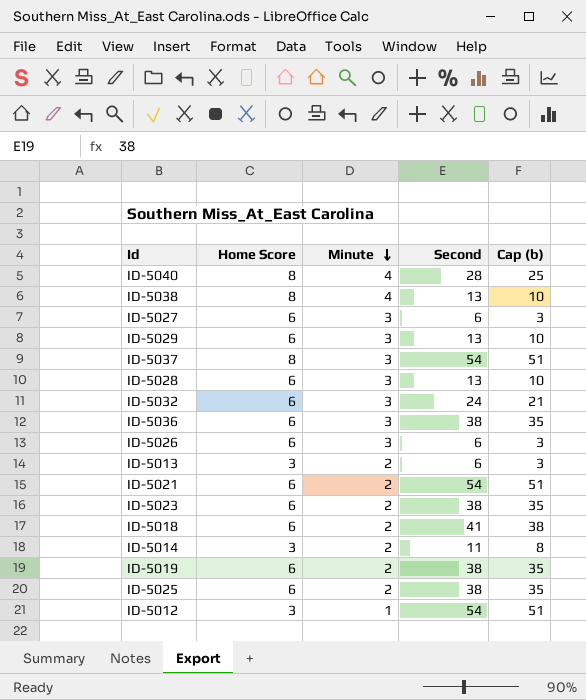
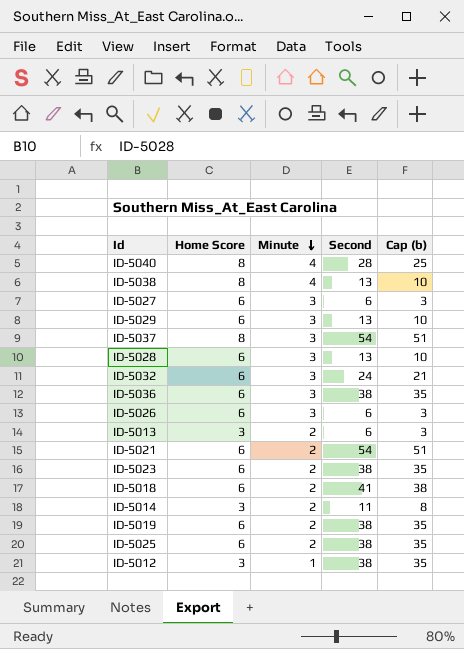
ID-5012 | Second: 54 -> 38
ID-5012 | Cap (b): 51 -> 35

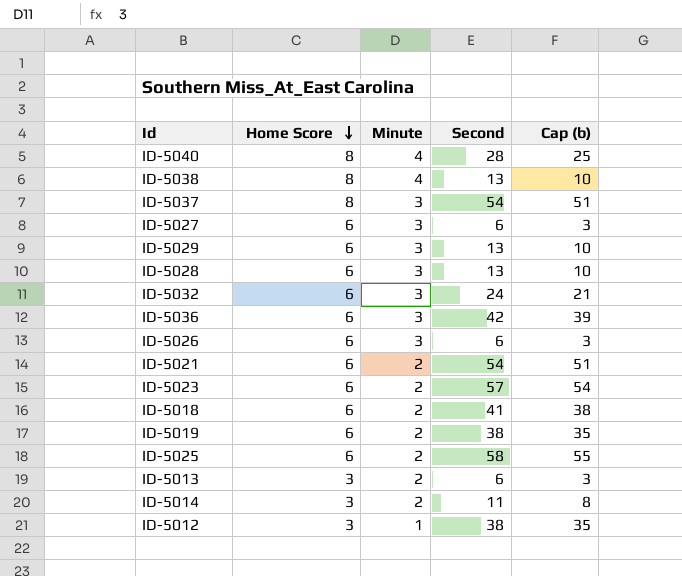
row order: Minute descending -> Home Score descending
ID-5036 | Second: 38 -> 42
ID-5036 | Cap (b): 35 -> 39
ID-5023 | Second: 38 -> 57
ID-5023 | Cap (b): 35 -> 54
ID-5025 | Second: 38 -> 58
ID-5025 | Cap (b): 35 -> 55

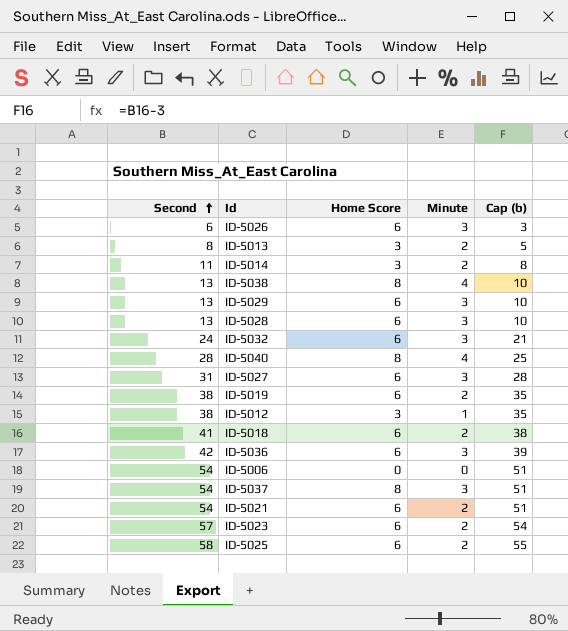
row order: Home Score descending -> Second ascending
column Second | position: 4 -> 1
ID-5013 | Second: 6 -> 8
ID-5013 | Cap (b): 3 -> 5
ID-5027 | Second: 6 -> 31
ID-5027 | Cap (b): 3 -> 28
row ID-5006: none -> 54 | 0 | 0 | 51

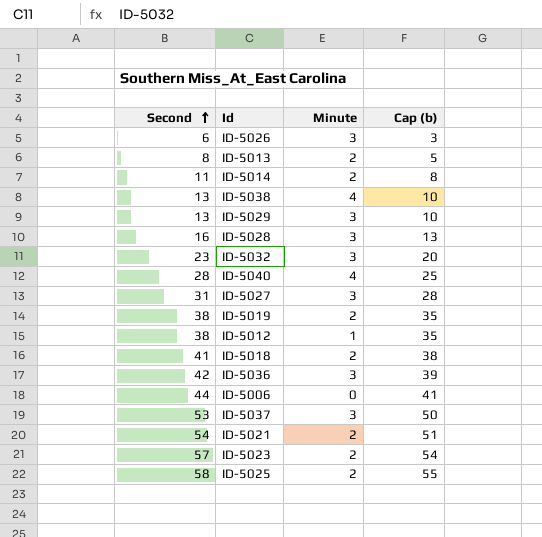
column Home Score | position: 3 -> none
ID-5028 | Second: 13 -> 16
ID-5028 | Cap (b): 10 -> 13
ID-5032 | Second: 24 -> 23
ID-5032 | Cap (b): 21 -> 20
ID-5006 | Second: 54 -> 44
ID-5006 | Cap (b): 51 -> 41
ID-5037 | Second: 54 -> 53
ID-5037 | Cap (b): 51 -> 50

